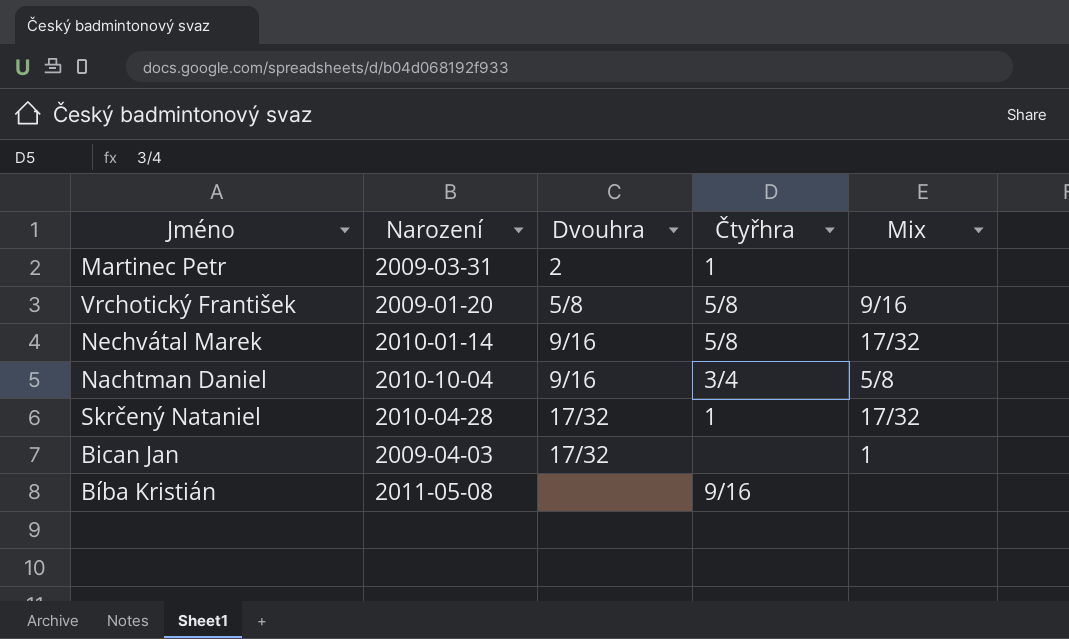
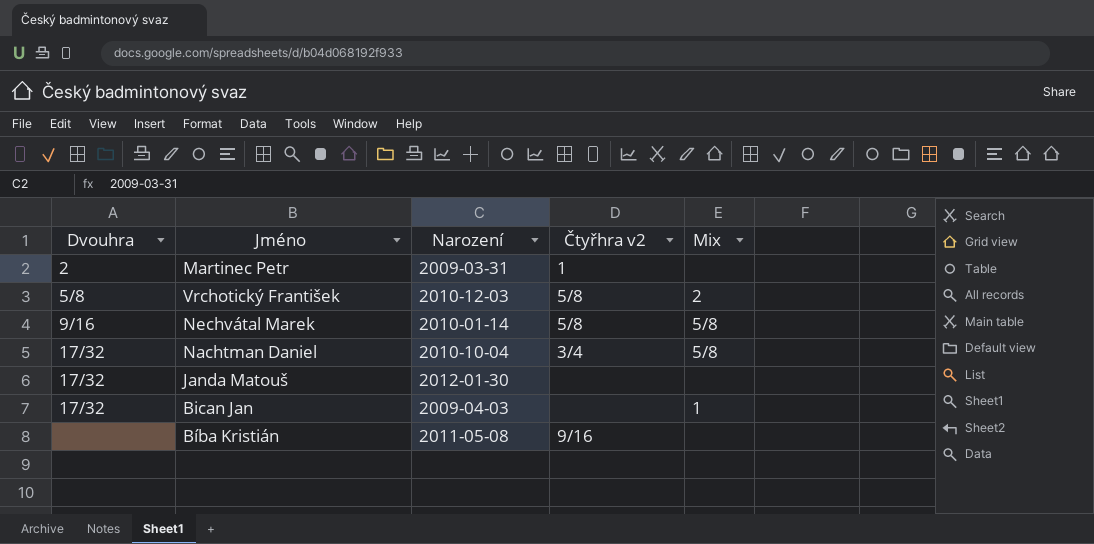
column Dvouhra | position: 3 -> 1
column name: Čtyřhra -> Čtyřhra v2
row Skrčený Nataniel: 2010-04-28 | 17/32 | 1 | 17/32 -> none
Vrchotický František | Narození: 2009-01-20 -> 2010-12-03
Vrchotický František | Mix: 9/16 -> 2
Nechvátal Marek | Mix: 17/32 -> 5/8
Nachtman Daniel | Dvouhra: 9/16 -> 17/32
row Janda Matouš: none -> 17/32 | 2012-01-30 | none | none

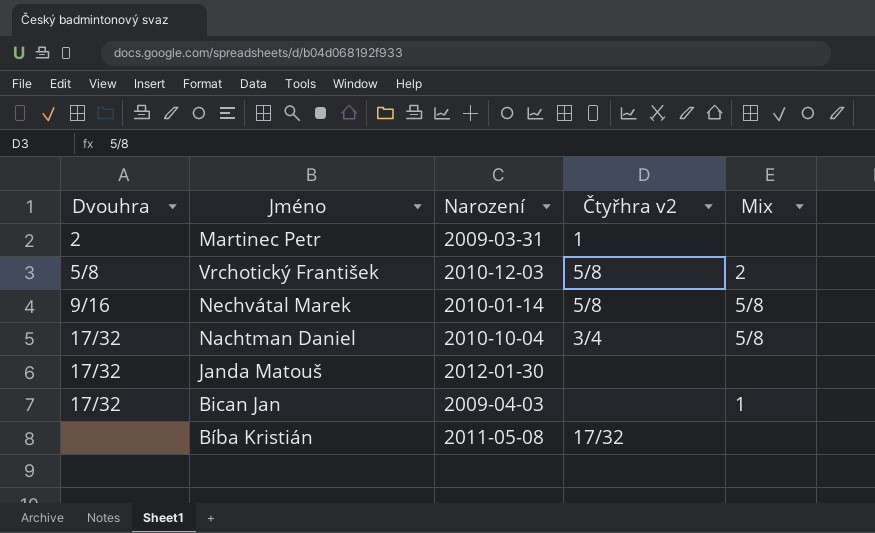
Bíba Kristián | Čtyřhra v2: 9/16 -> 17/32

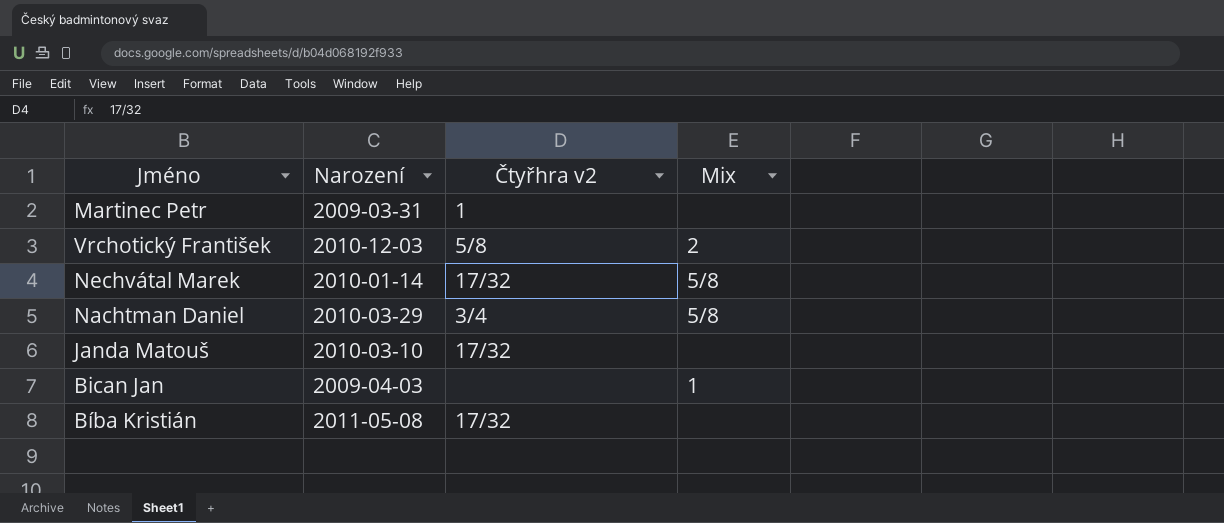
column Dvouhra | position: 1 -> none
Nechvátal Marek | Čtyřhra v2: 5/8 -> 17/32
Nachtman Daniel | Narození: 2010-10-04 -> 2010-03-29
Janda Matouš | Narození: 2012-01-30 -> 2010-03-10
Janda Matouš | Čtyřhra v2: none -> 17/32

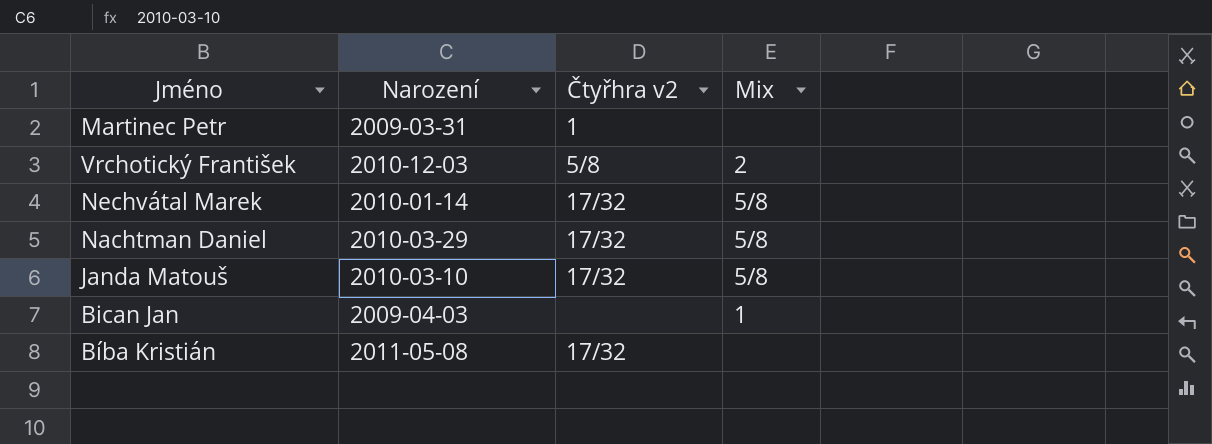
Nachtman Daniel | Čtyřhra v2: 3/4 -> 17/32
Janda Matouš | Mix: none -> 5/8

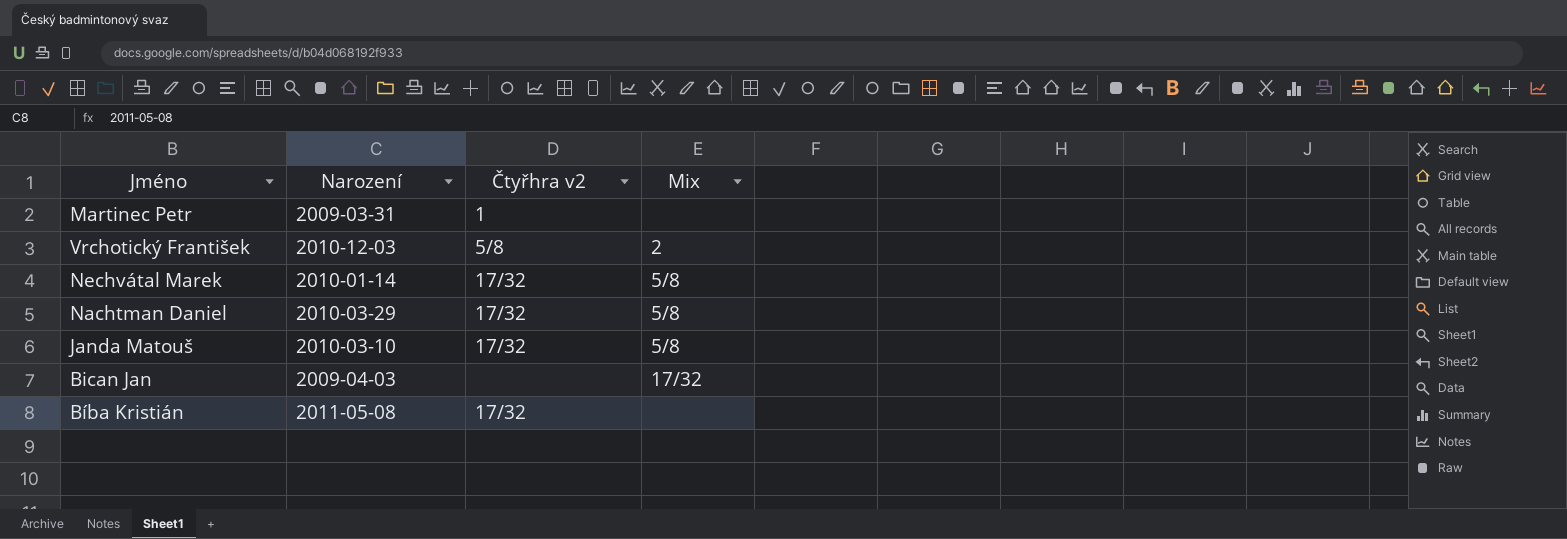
Bican Jan | Mix: 1 -> 17/32

